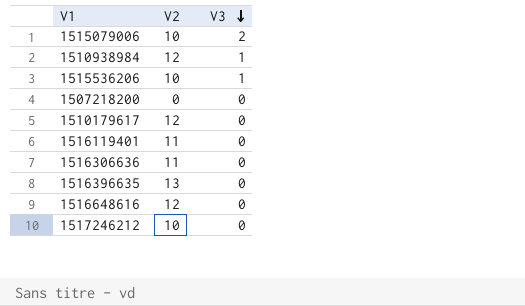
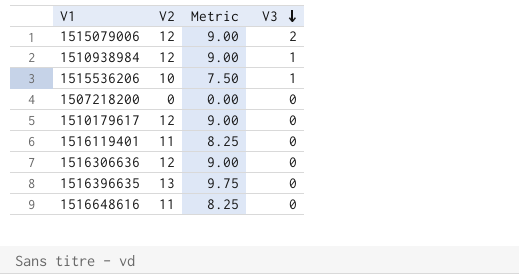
column Metric | formula: none -> [V2] * 0.75
row 1517246212: 10 | 0 -> none
1515079006 | V2: 10 -> 12
1516306636 | V2: 11 -> 12
1516648616 | V2: 12 -> 11

